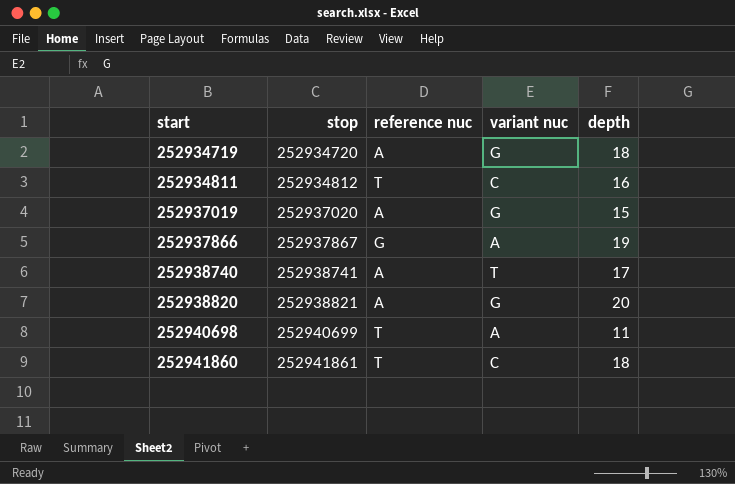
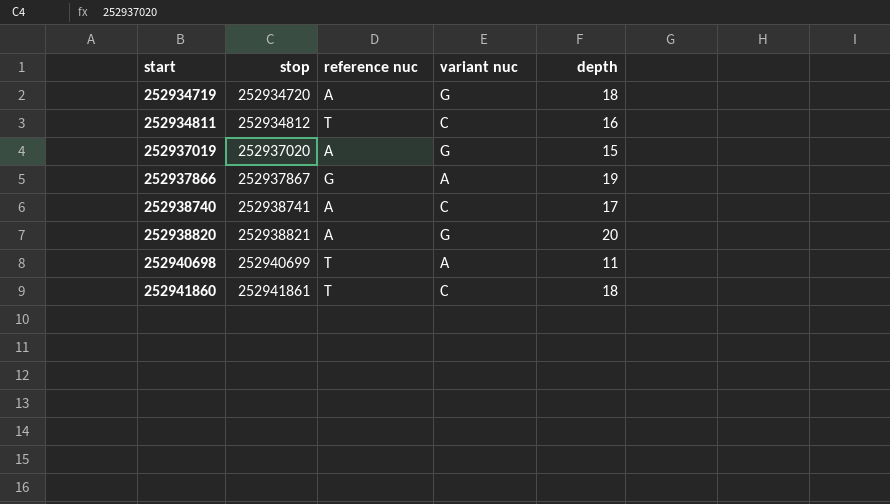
252938740 | variant nuc: T -> C

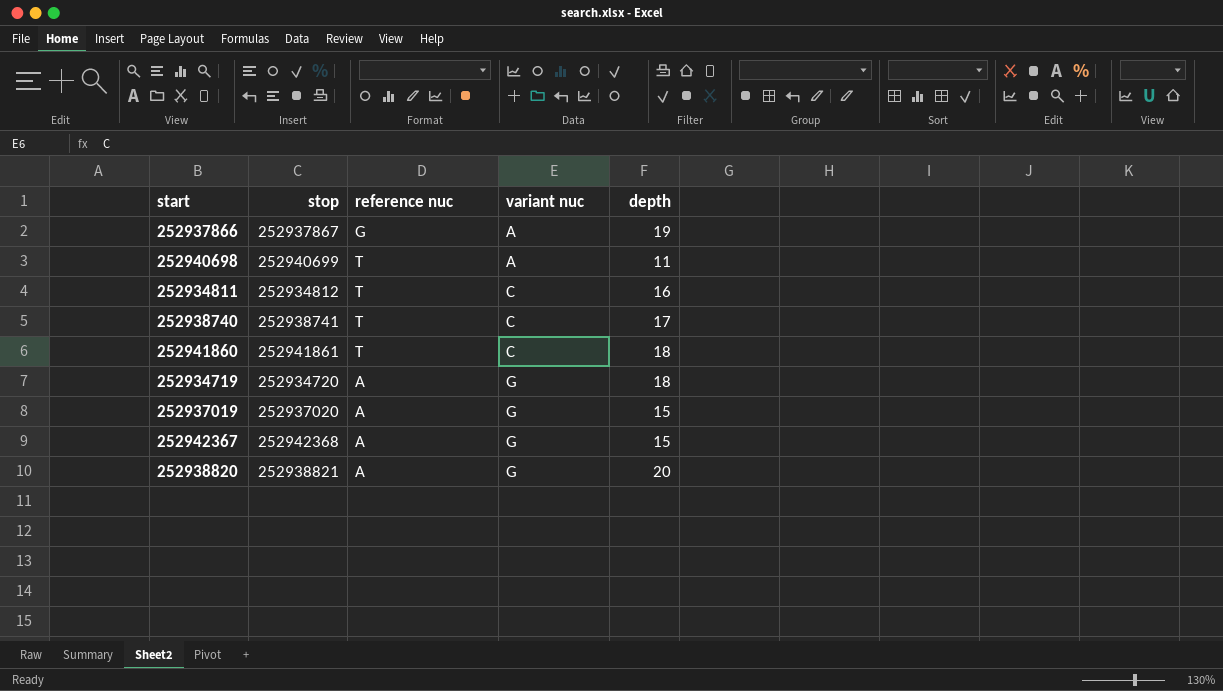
row order: start ascending -> variant nuc ascending
252938740 | reference nuc: A -> T
row 252942367: none -> 252942368 | A | G | 15

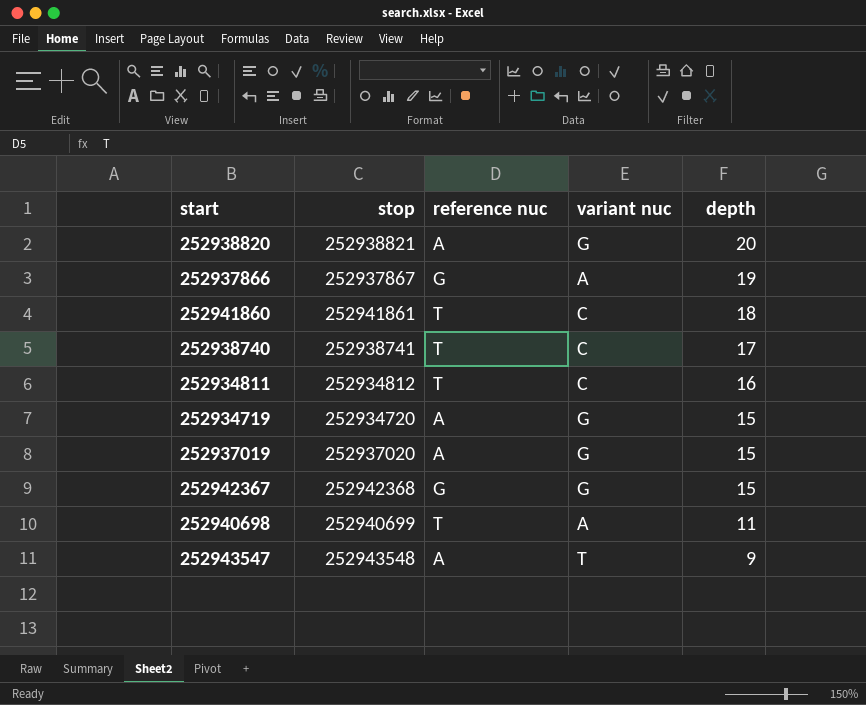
row order: variant nuc ascending -> depth descending
252934719 | depth: 18 -> 15
252942367 | reference nuc: A -> G
row 252943547: none -> 252943548 | A | T | 9

